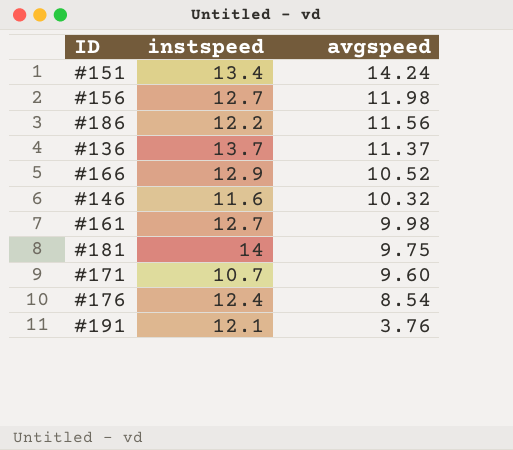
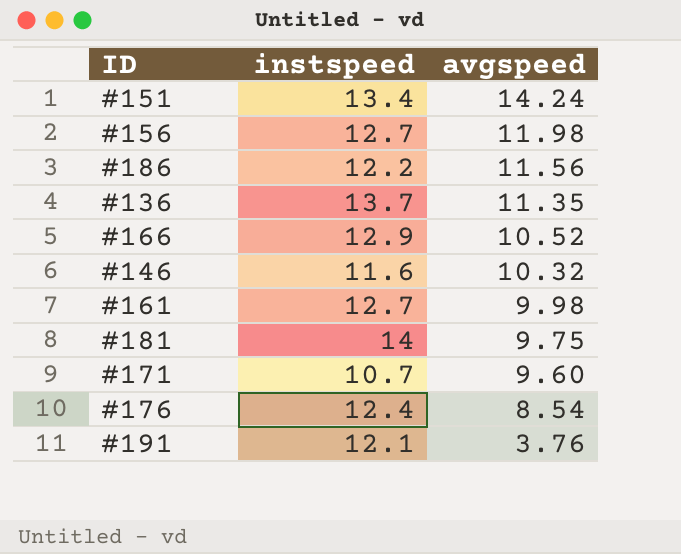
#136 | avgspeed: 11.37 -> 11.35

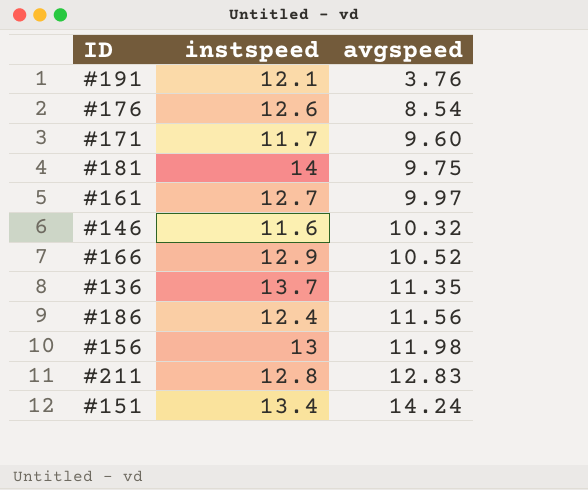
row order: avgspeed descending -> avgspeed ascending
#176 | instspeed: 12.4 -> 12.6
#171 | instspeed: 10.7 -> 11.7
#161 | avgspeed: 9.98 -> 9.97
#186 | instspeed: 12.2 -> 12.4
#156 | instspeed: 12.7 -> 13
row #211: none -> 12.8 | 12.83

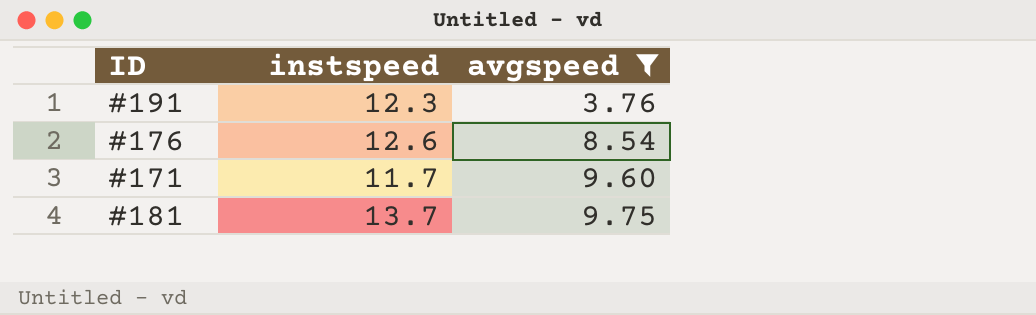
filter: none -> avgspeed <= 9.75
#191 | instspeed: 12.1 -> 12.3
#181 | instspeed: 14 -> 13.7

